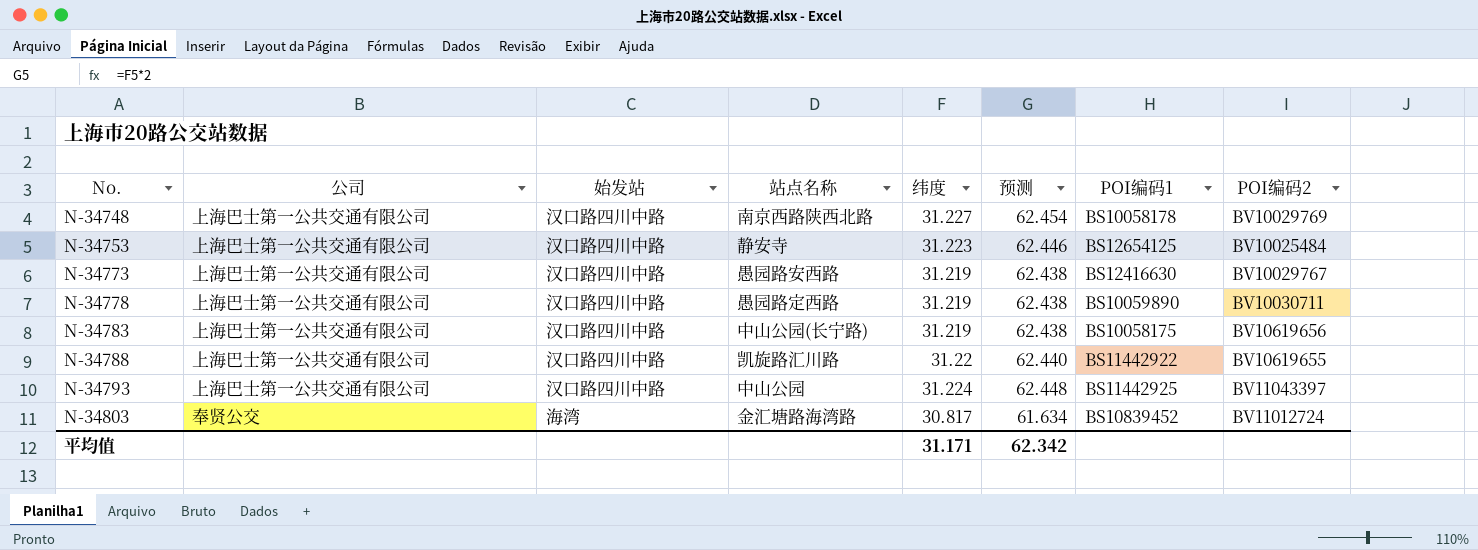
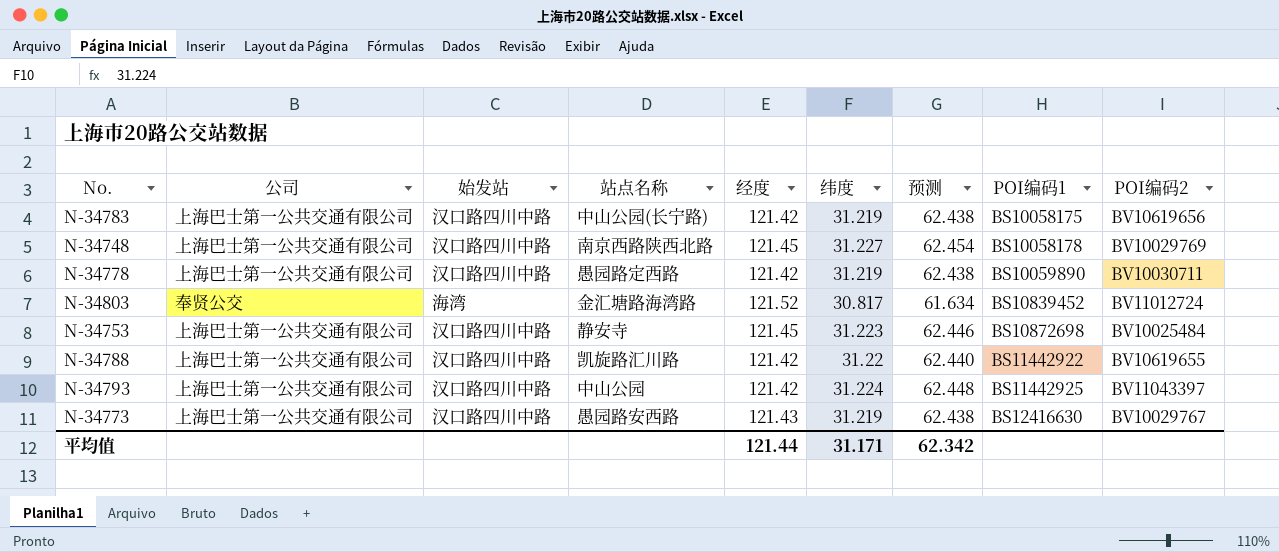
row order: No. ascending -> POI编码1 ascending
column 经度 | position: none -> 5
N-34753 | POI编码1: BS12654125 -> BS10872698

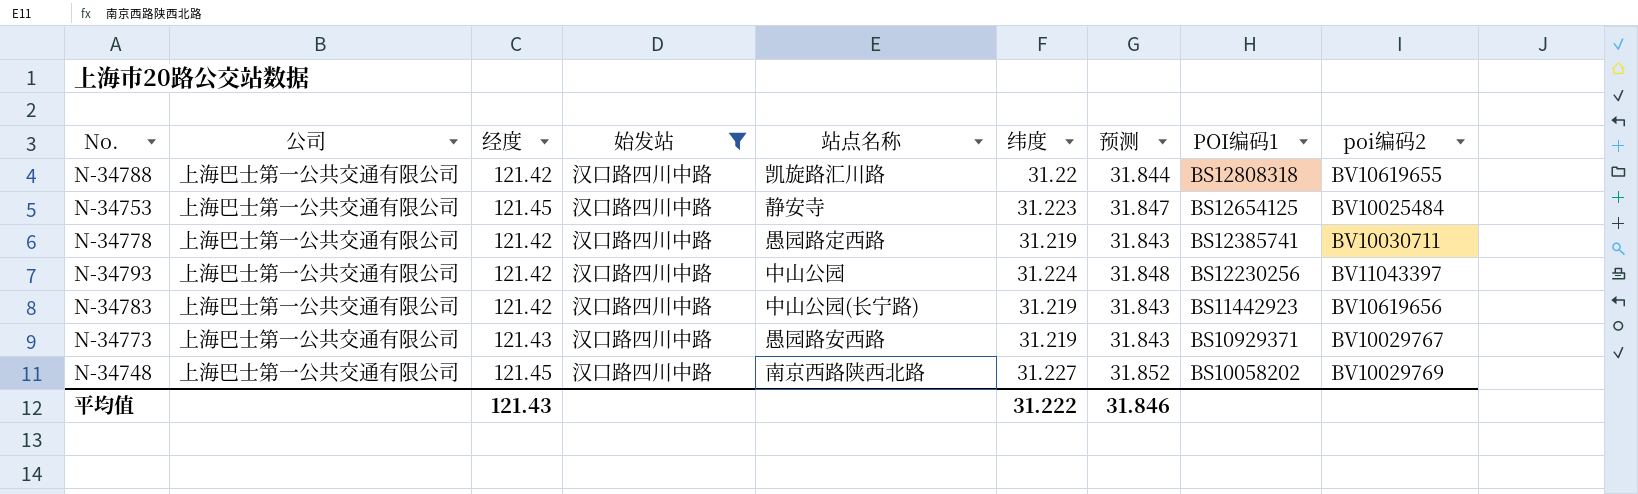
filter: none -> 始发站 = 汉口路四川中路
row order: POI编码1 ascending -> POI编码1 descending
column 经度 | position: 5 -> 3
column 预测 | formula: [纬度] * 2 -> [纬度] * 1.02
column name: POI编码2 -> poi编码2
N-34788 | POI编码1: BS11442922 -> BS12808318
N-34753 | POI编码1: BS10872698 -> BS12654125
N-34778 | POI编码1: BS10059890 -> BS12385741
N-34793 | POI编码1: BS11442925 -> BS12230256
N-34783 | POI编码1: BS10058175 -> BS11442923
N-34773 | POI编码1: BS12416630 -> BS10929371
N-34748 | POI编码1: BS10058178 -> BS10058202
平均值 | 经度: 121.44 -> 121.43
平均值 | 纬度: 31.171 -> 31.222
平均值 | 预测: 62.342 -> 31.846

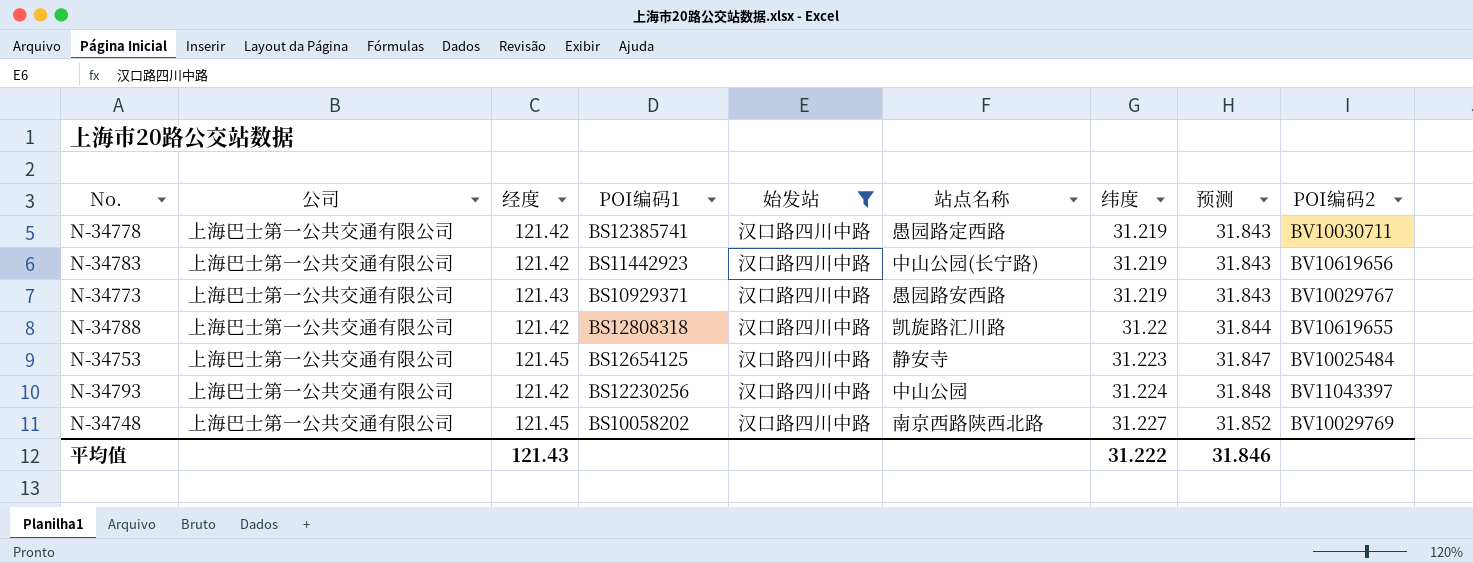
row order: POI编码1 descending -> 纬度 ascending
column POI编码1 | position: 8 -> 4
column name: poi编码2 -> POI编码2

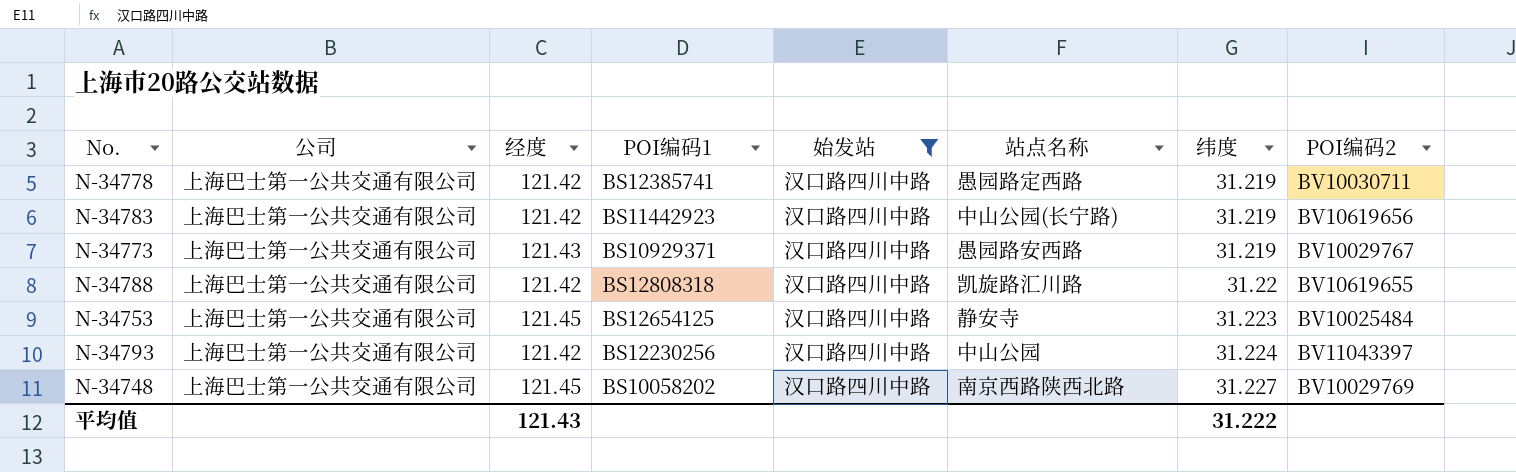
column 预测 | formula: [纬度] * 1.02 -> none

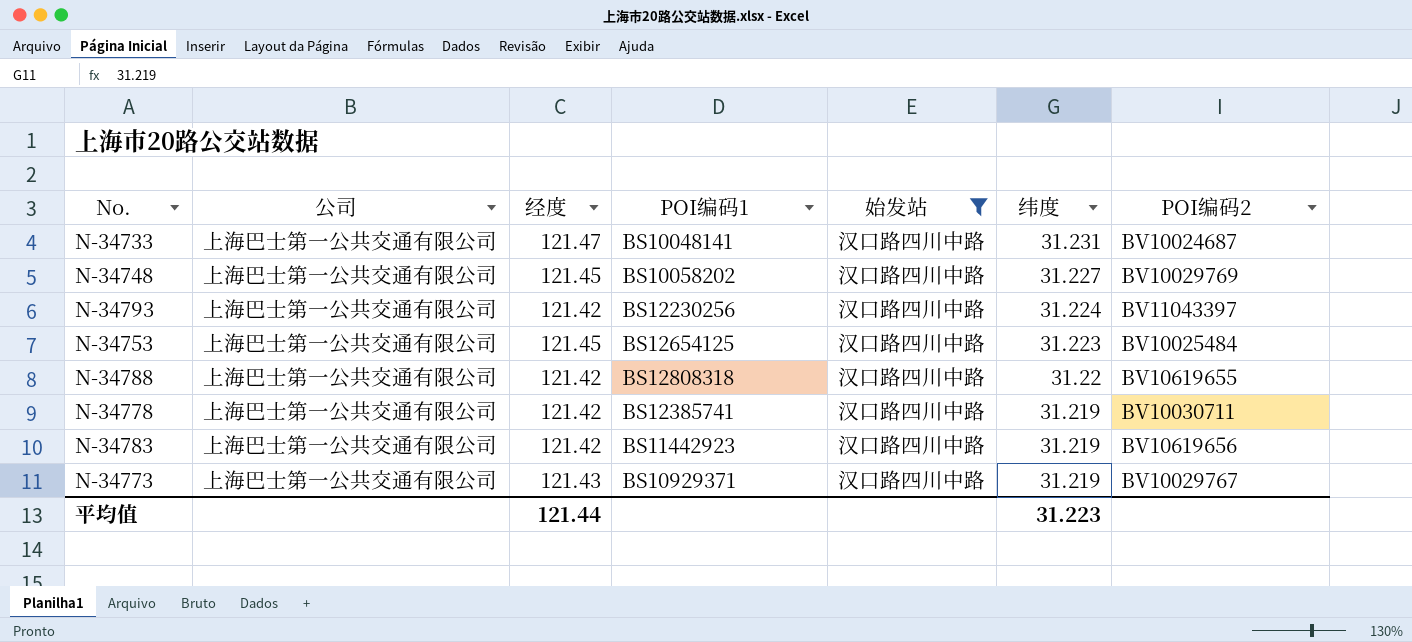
row order: 纬度 ascending -> 纬度 descending
column 站点名称 | position: 6 -> none
row N-34733: none -> 上海巴士第一公共交通有限公司 | 121.47 | BS10048141 | 汉口路四川中路 | 31.231 | BV10024687
平均值 | 经度: 121.43 -> 121.44
平均值 | 纬度: 31.222 -> 31.223

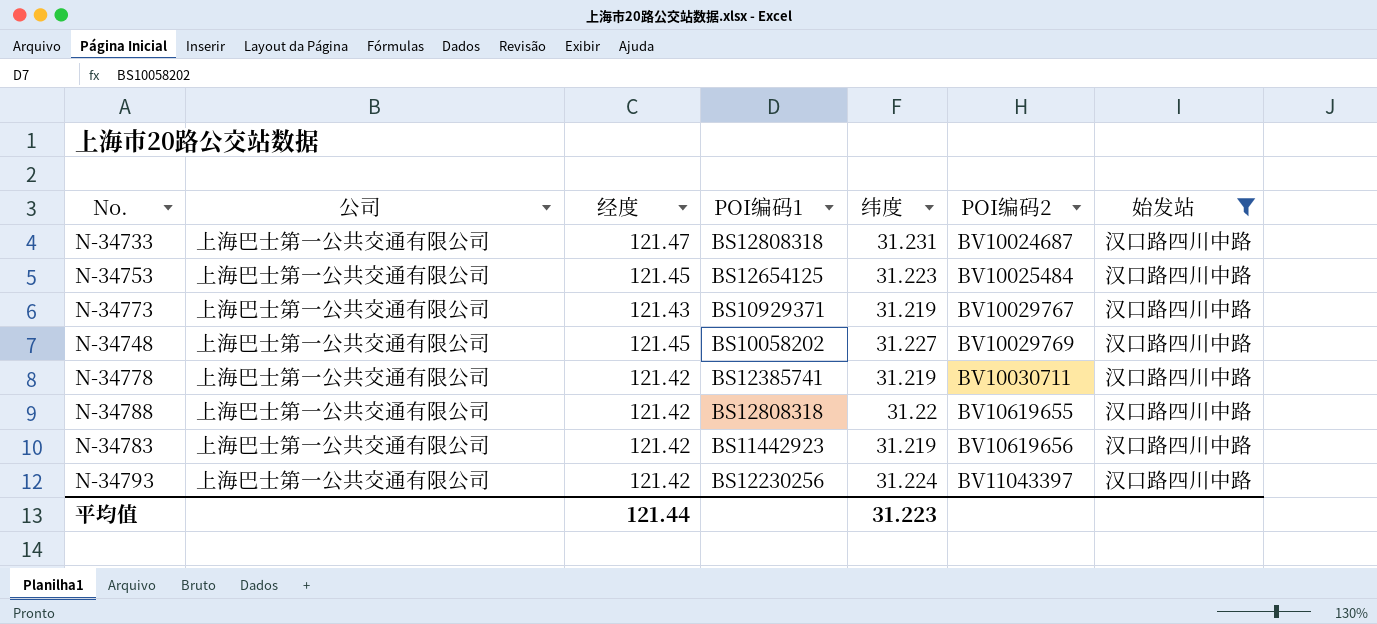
row order: 纬度 descending -> POI编码2 ascending
column 始发站 | position: 5 -> 7
N-34733 | POI编码1: BS10048141 -> BS12808318

